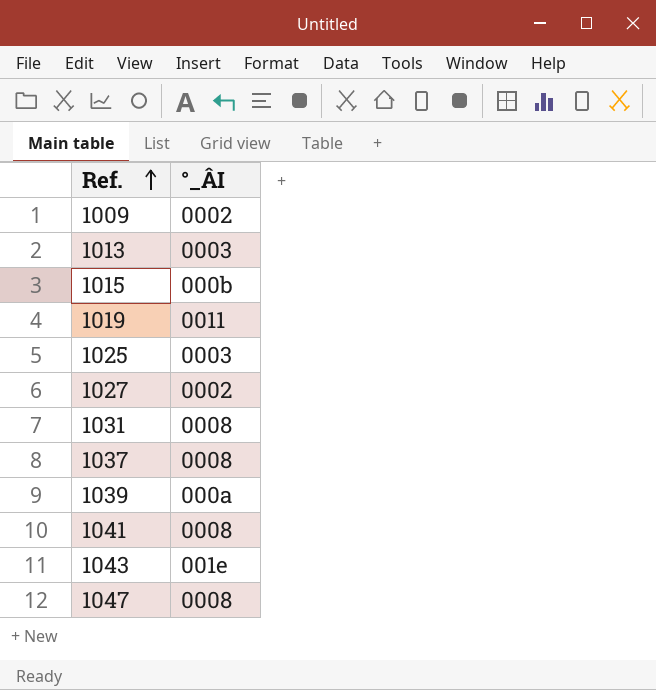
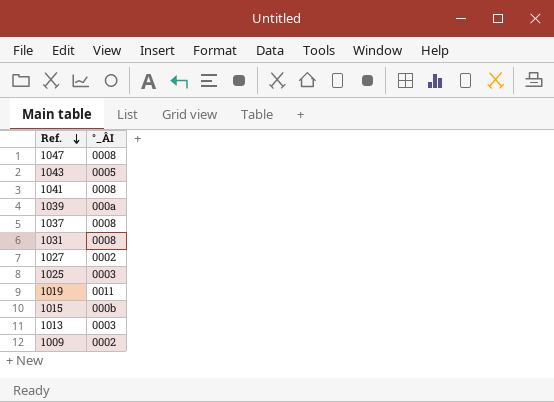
row order: Ref. ascending -> Ref. descending
1043 | °_ÂI: 001e -> 0005

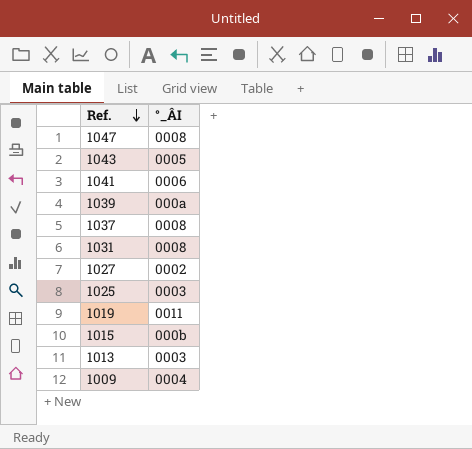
1041 | °_ÂI: 0008 -> 0006
1009 | °_ÂI: 0002 -> 0004

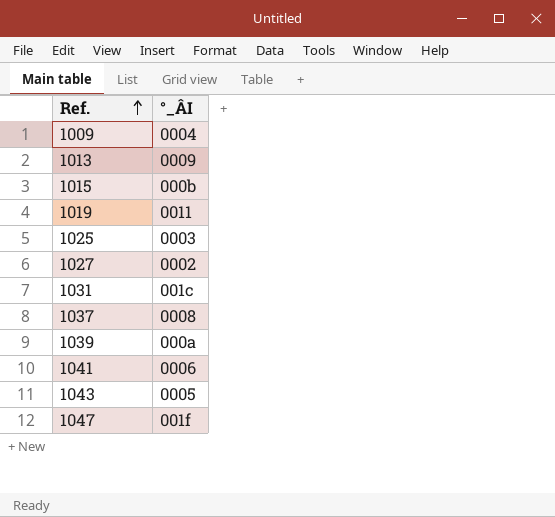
row order: Ref. descending -> Ref. ascending
1013 | °_ÂI: 0003 -> 0009
1031 | °_ÂI: 0008 -> 001c
1047 | °_ÂI: 0008 -> 001f

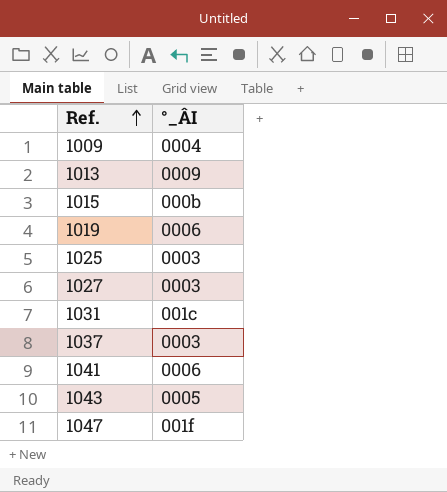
row 1039: 000a -> none
1019 | °_ÂI: 0011 -> 0006
1027 | °_ÂI: 0002 -> 0003
1037 | °_ÂI: 0008 -> 0003

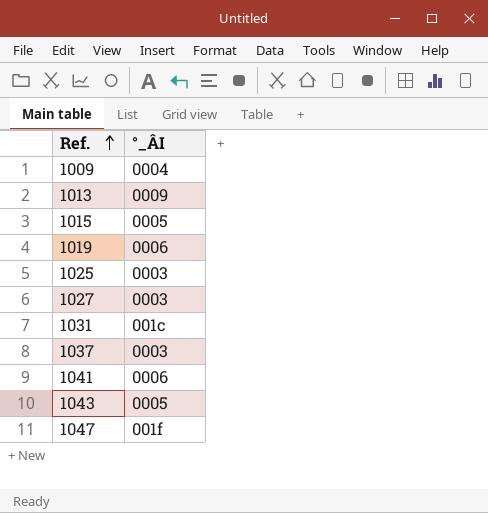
1015 | °_ÂI: 000b -> 0005

